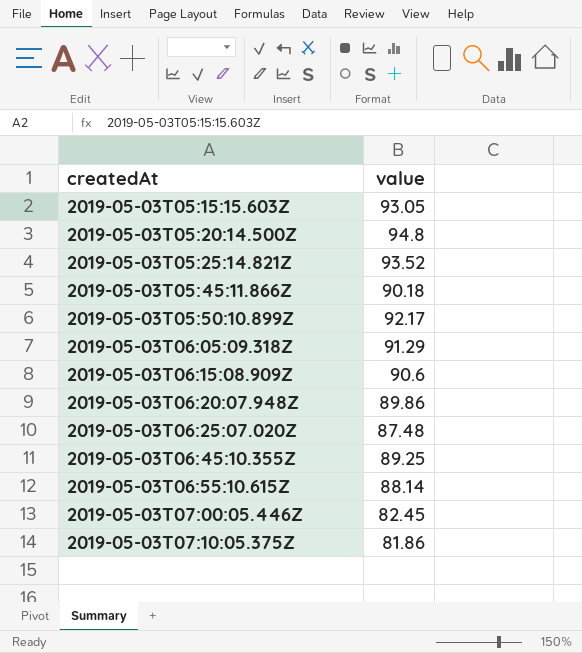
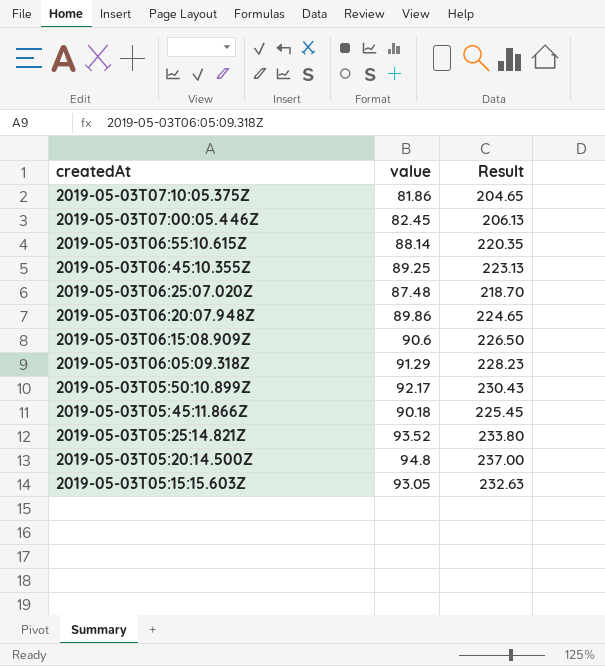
row order: createdAt ascending -> createdAt descending
column Result | formula: none -> [value] * 2.5

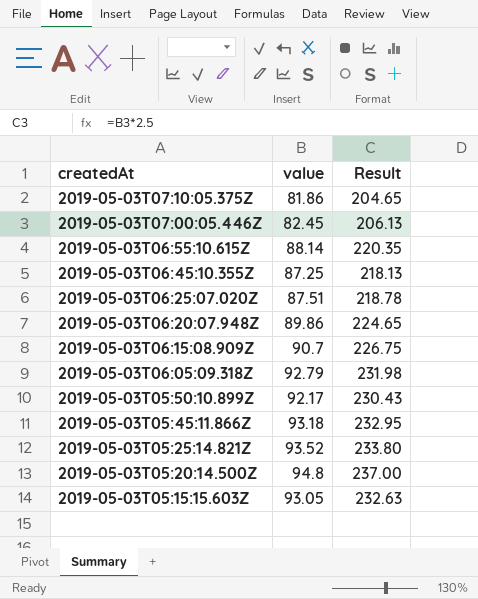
2019-05-03T06:45:10.355Z | value: 89.25 -> 87.25
2019-05-03T06:45:10.355Z | Result: 223.13 -> 218.13
2019-05-03T06:25:07.020Z | value: 87.48 -> 87.51
2019-05-03T06:25:07.020Z | Result: 218.70 -> 218.78
2019-05-03T06:15:08.909Z | value: 90.6 -> 90.7
2019-05-03T06:15:08.909Z | Result: 226.50 -> 226.75
2019-05-03T06:05:09.318Z | value: 91.29 -> 92.79
2019-05-03T06:05:09.318Z | Result: 228.23 -> 231.98
2019-05-03T05:45:11.866Z | value: 90.18 -> 93.18
2019-05-03T05:45:11.866Z | Result: 225.45 -> 232.95

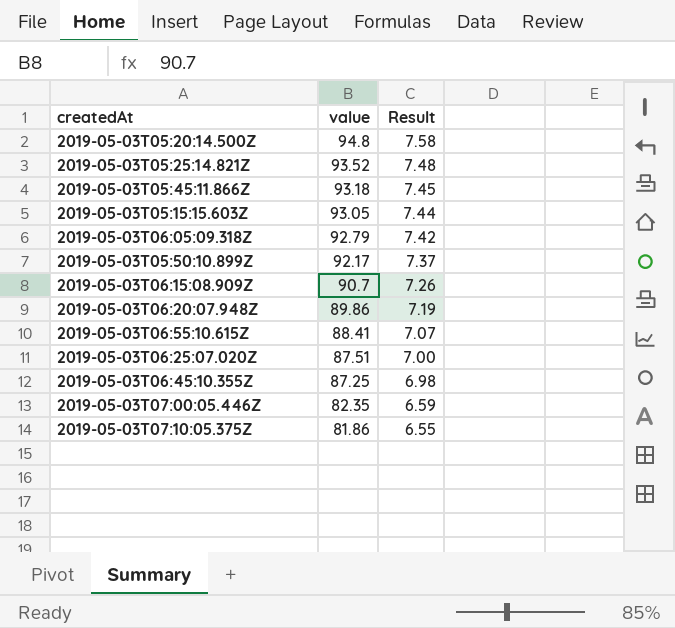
row order: createdAt descending -> value descending
column Result | formula: [value] * 2.5 -> [value] * 0.08
2019-05-03T06:55:10.615Z | value: 88.14 -> 88.41
2019-05-03T07:00:05.446Z | value: 82.45 -> 82.35

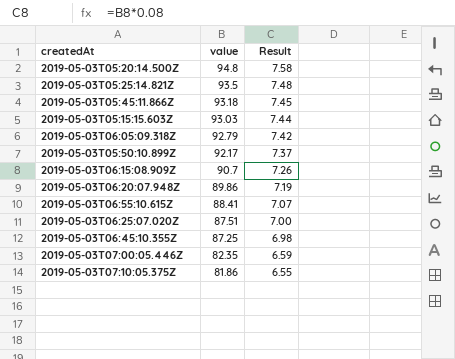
2019-05-03T05:25:14.821Z | value: 93.52 -> 93.5
2019-05-03T05:15:15.603Z | value: 93.05 -> 93.03

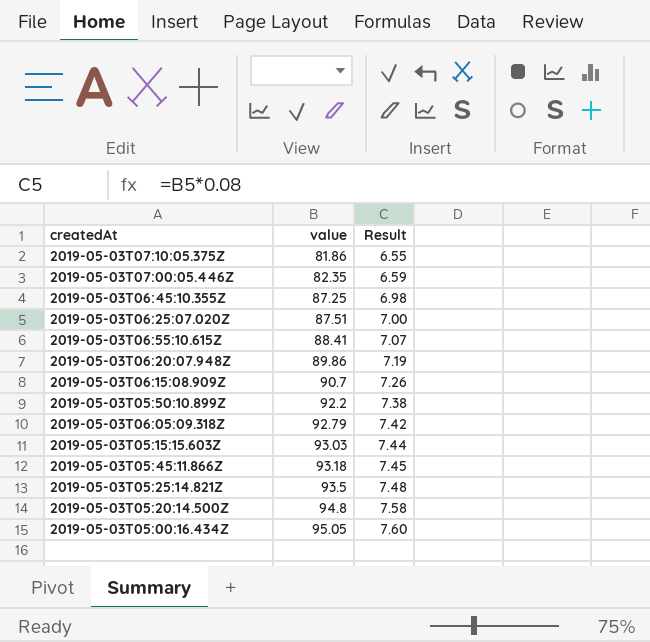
row order: value descending -> value ascending
2019-05-03T05:50:10.899Z | value: 92.17 -> 92.2
2019-05-03T05:50:10.899Z | Result: 7.37 -> 7.38
row 2019-05-03T05:00:16.434Z: none -> 95.05 | 7.60

